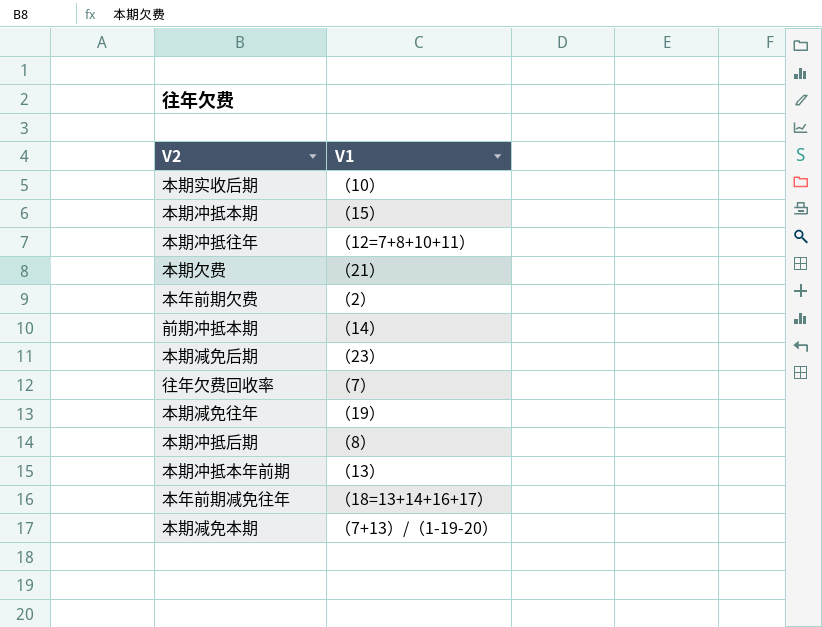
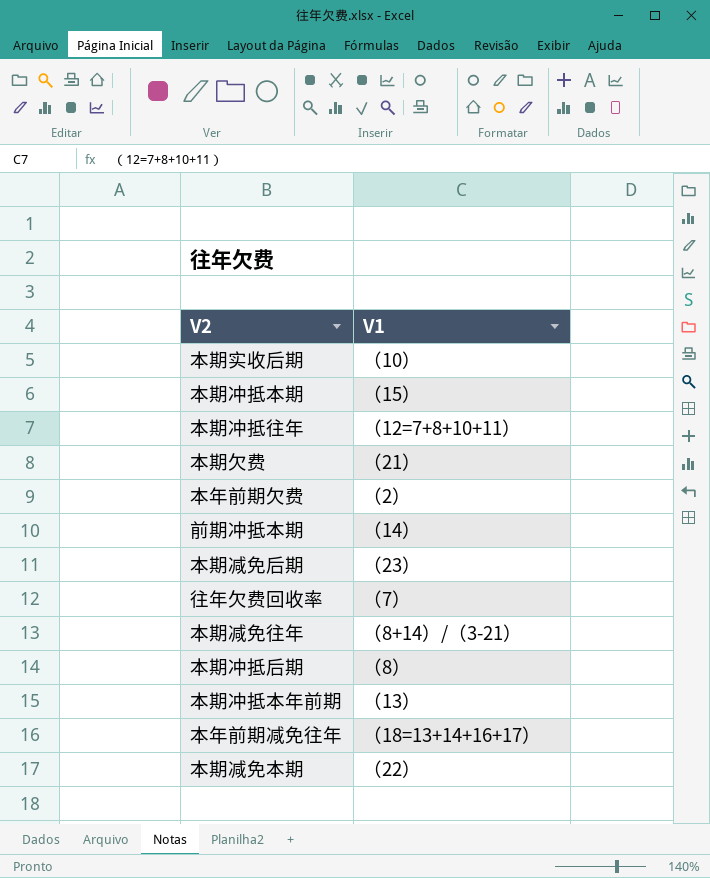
本期减免往年 | V1: （19） -> （8+14）/（3-21）
本期减免本期 | V1: （7+13）/（1-19-20） -> （22）

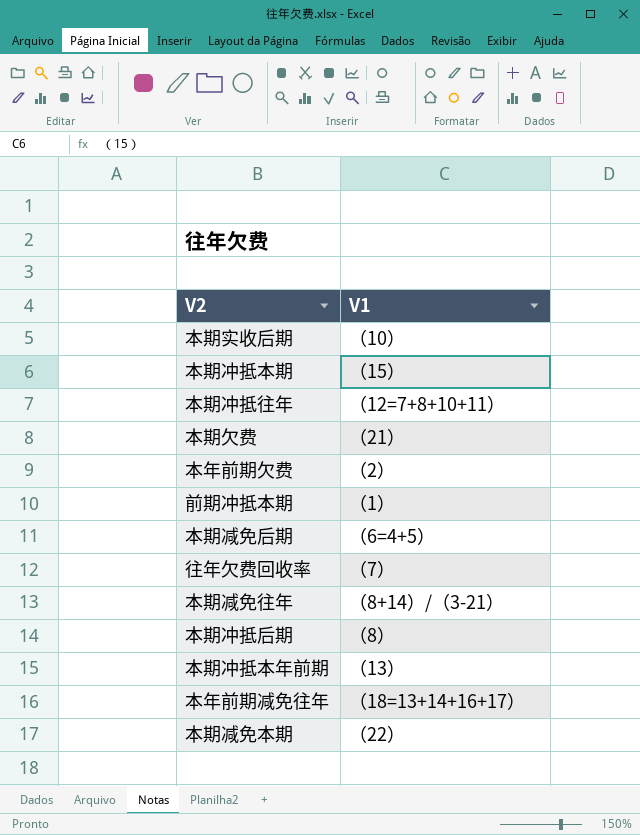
前期冲抵本期 | V1: （14） -> （1）
本期减免后期 | V1: （23） -> （6=4+5）

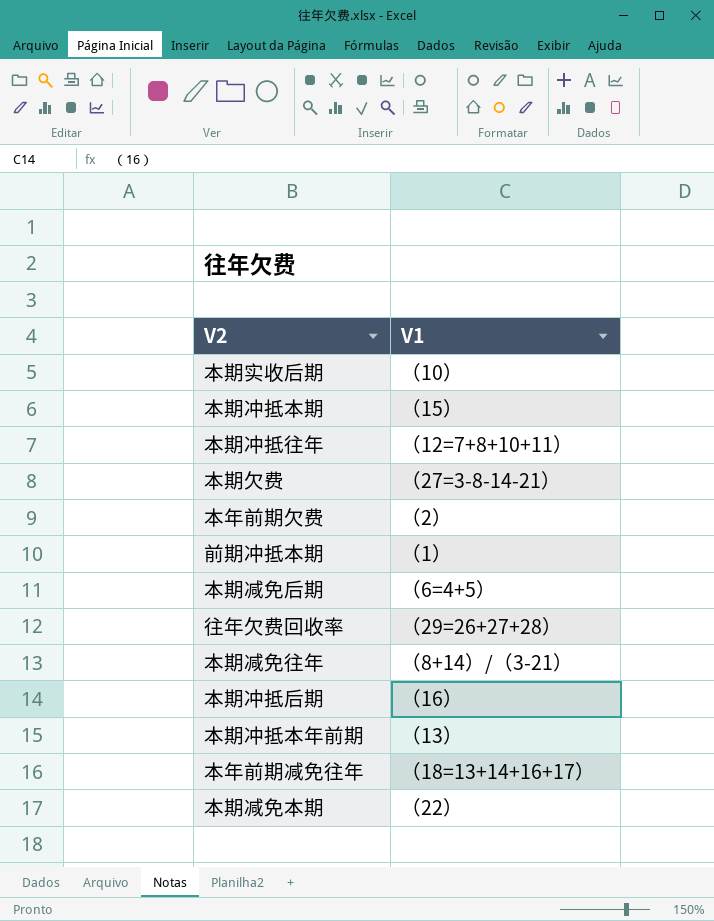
本期欠费 | V1: （21） -> （27=3-8-14-21）
往年欠费回收率 | V1: （7） -> （29=26+27+28）
本期冲抵后期 | V1: （8） -> （16）

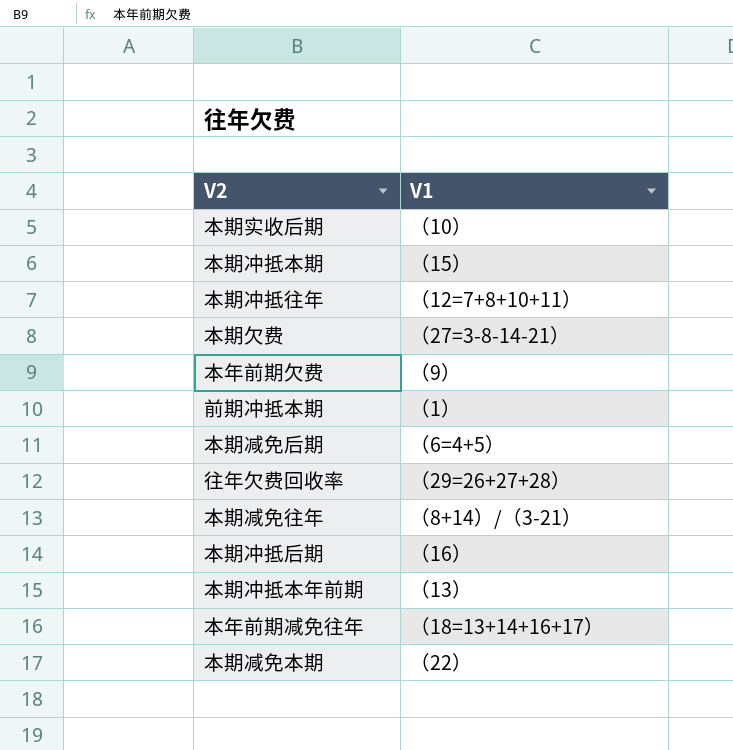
本年前期欠费 | V1: （2） -> （9）

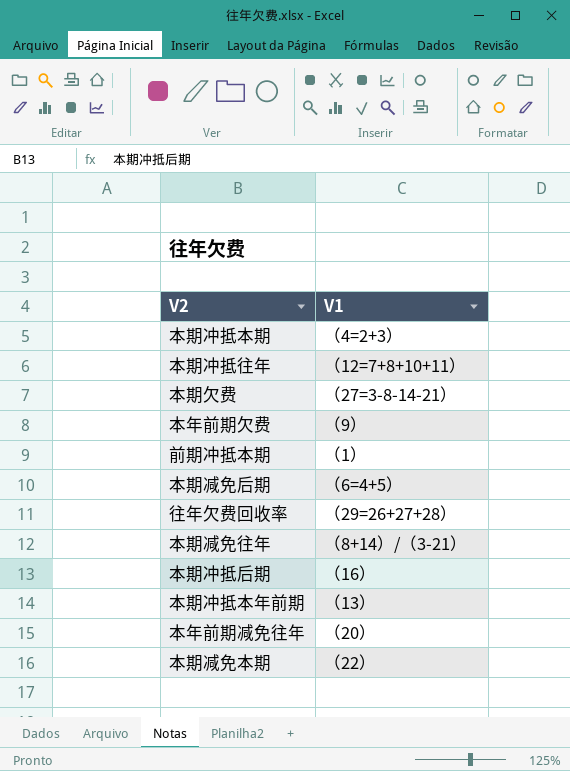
row 本期实收后期: （10） -> none
本期冲抵本期 | V1: （15） -> （4=2+3）
本年前期减免往年 | V1: （18=13+14+16+17） -> （20）

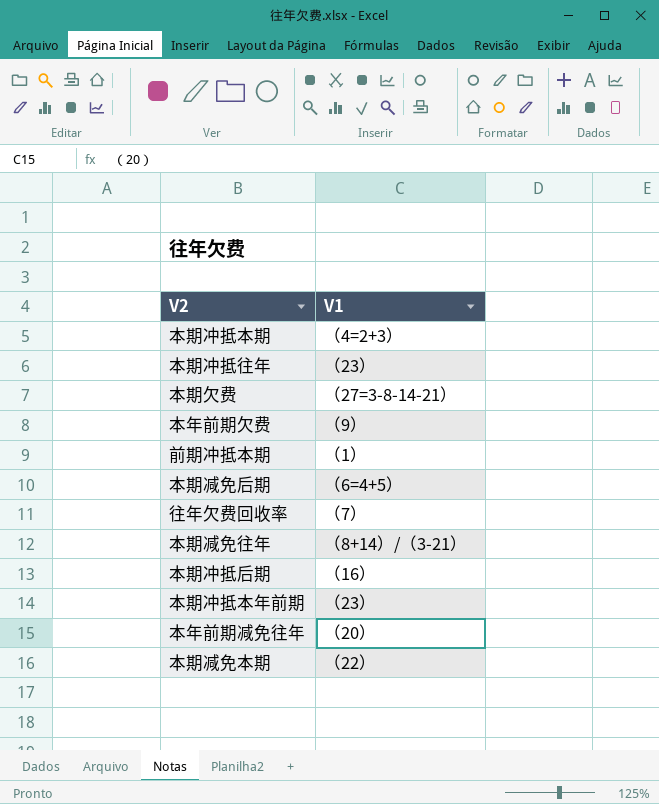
本期冲抵往年 | V1: （12=7+8+10+11） -> （23）
往年欠费回收率 | V1: （29=26+27+28） -> （7）
本期冲抵本年前期 | V1: （13） -> （23）

